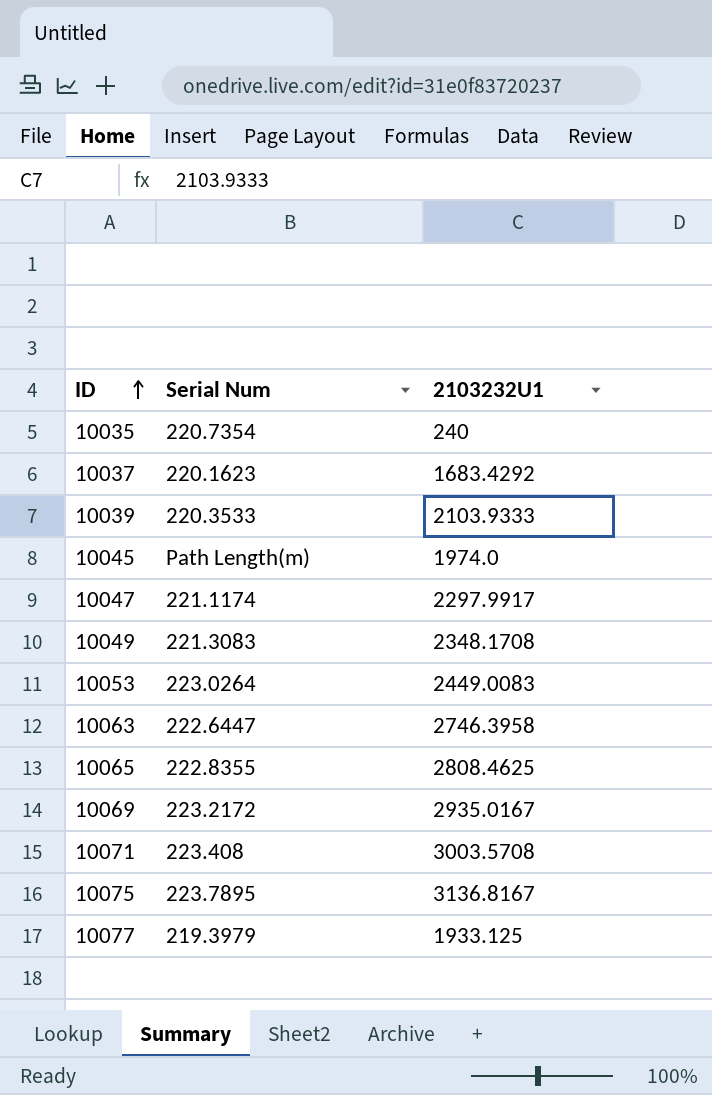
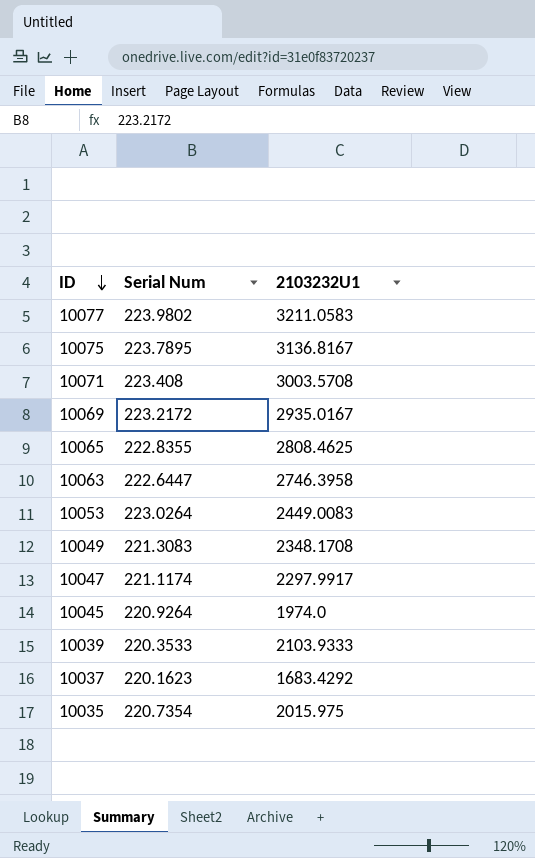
row order: ID ascending -> ID descending
10077 | Serial Num: 219.3979 -> 223.9802
10077 | 2103232U1: 1933.125 -> 3211.0583
10045 | Serial Num: Path Length(m) -> 220.9264
10035 | 2103232U1: 240 -> 2015.975

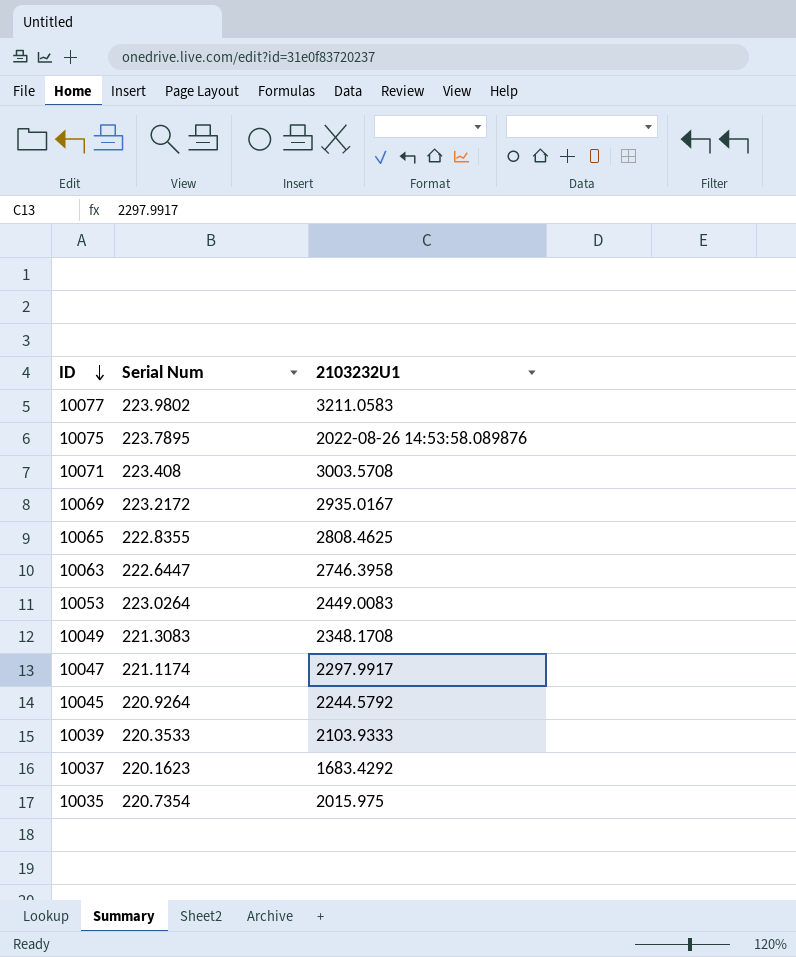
10075 | 2103232U1: 3136.8167 -> 2022-08-26 14:53:58.089876
10045 | 2103232U1: 1974.0 -> 2244.5792

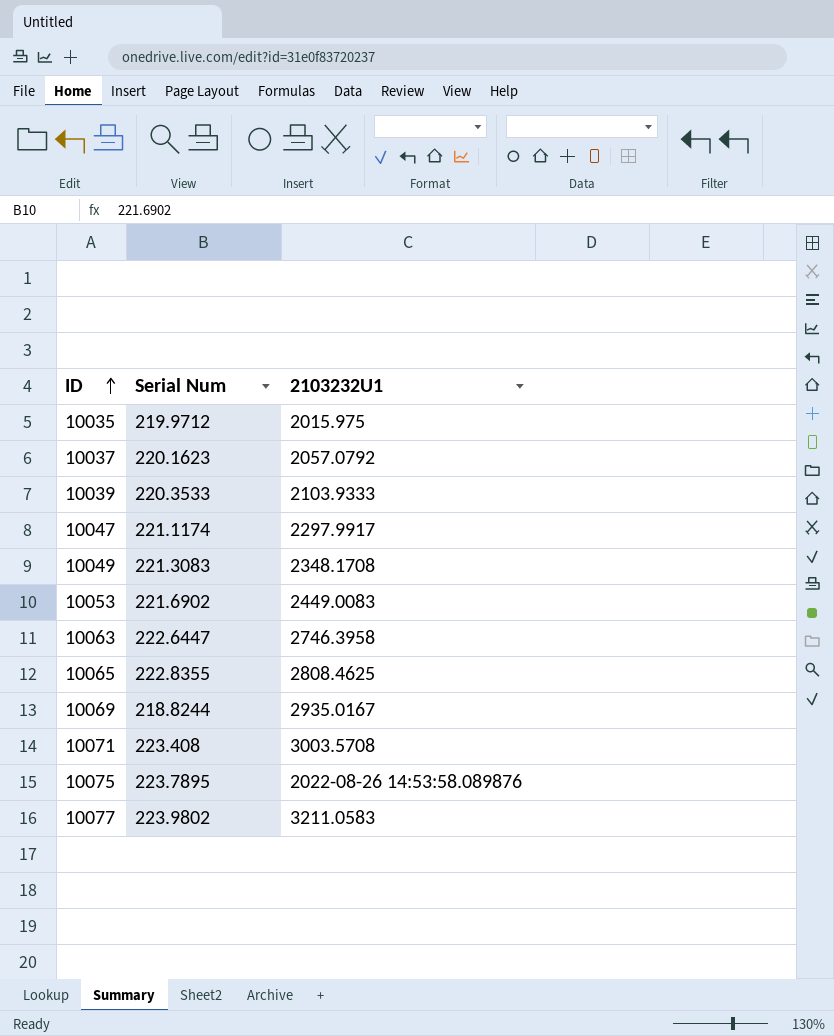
row order: ID descending -> ID ascending
row 10045: 220.9264 | 2244.5792 -> none
10035 | Serial Num: 220.7354 -> 219.9712
10037 | 2103232U1: 1683.4292 -> 2057.0792
10053 | Serial Num: 223.0264 -> 221.6902
10069 | Serial Num: 223.2172 -> 218.8244

